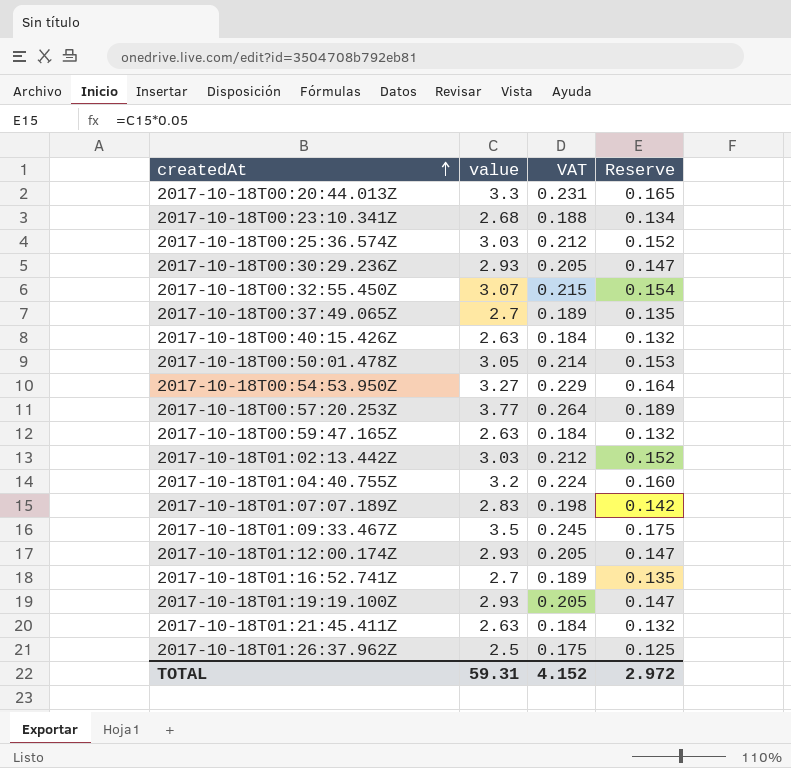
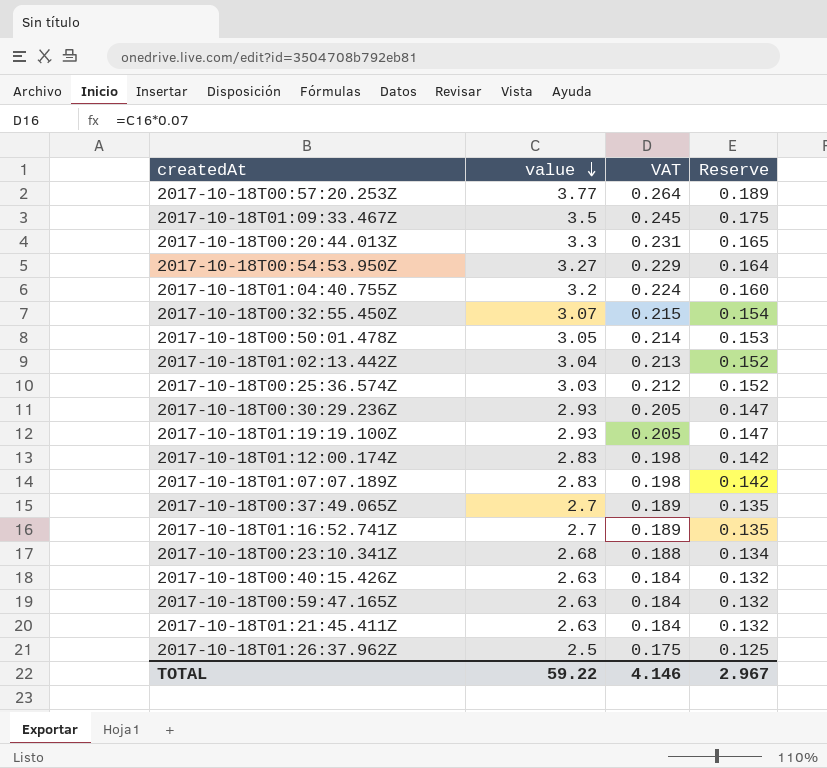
row order: createdAt ascending -> value descending
2017-10-18T01:02:13.442Z | value: 3.03 -> 3.04
2017-10-18T01:02:13.442Z | VAT: 0.212 -> 0.213
2017-10-18T01:12:00.174Z | value: 2.93 -> 2.83
2017-10-18T01:12:00.174Z | VAT: 0.205 -> 0.198
2017-10-18T01:12:00.174Z | Reserve: 0.147 -> 0.142
TOTAL | value: 59.31 -> 59.22
TOTAL | VAT: 4.152 -> 4.146
TOTAL | Reserve: 2.972 -> 2.967

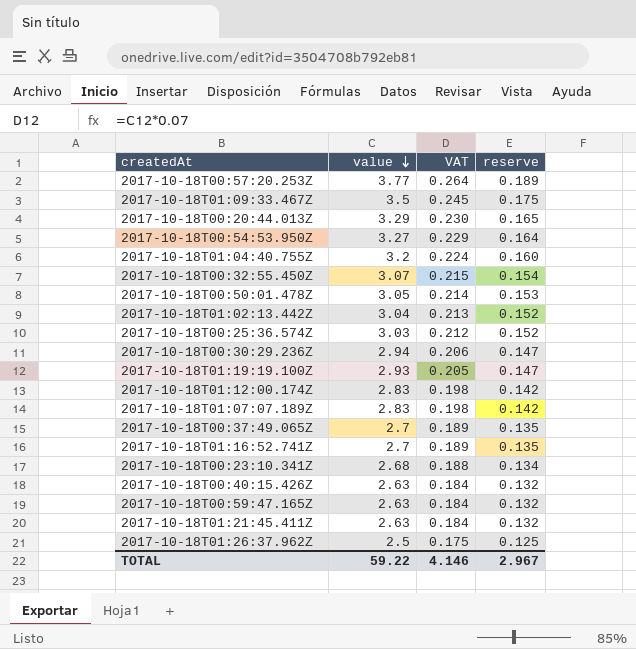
column name: Reserve -> reserve
2017-10-18T00:20:44.013Z | value: 3.3 -> 3.29
2017-10-18T00:20:44.013Z | VAT: 0.231 -> 0.230
2017-10-18T00:30:29.236Z | value: 2.93 -> 2.94
2017-10-18T00:30:29.236Z | VAT: 0.205 -> 0.206

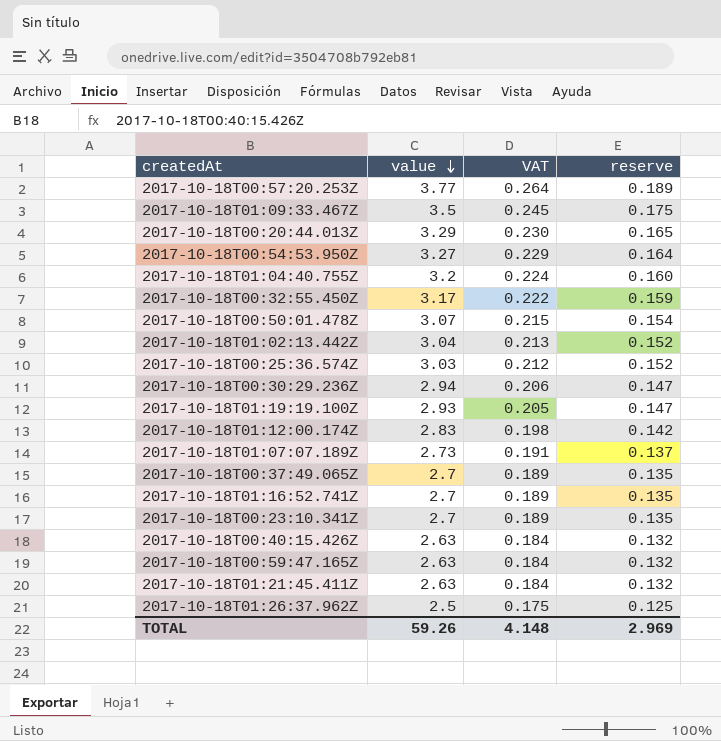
2017-10-18T00:32:55.450Z | value: 3.07 -> 3.17
2017-10-18T00:32:55.450Z | VAT: 0.215 -> 0.222
2017-10-18T00:32:55.450Z | reserve: 0.154 -> 0.159
2017-10-18T00:50:01.478Z | value: 3.05 -> 3.07
2017-10-18T00:50:01.478Z | VAT: 0.214 -> 0.215
2017-10-18T00:50:01.478Z | reserve: 0.153 -> 0.154
2017-10-18T01:07:07.189Z | value: 2.83 -> 2.73
2017-10-18T01:07:07.189Z | VAT: 0.198 -> 0.191
2017-10-18T01:07:07.189Z | reserve: 0.142 -> 0.137
2017-10-18T00:23:10.341Z | value: 2.68 -> 2.7
2017-10-18T00:23:10.341Z | VAT: 0.188 -> 0.189
2017-10-18T00:23:10.341Z | reserve: 0.134 -> 0.135
TOTAL | value: 59.22 -> 59.26
TOTAL | VAT: 4.146 -> 4.148
TOTAL | reserve: 2.967 -> 2.969

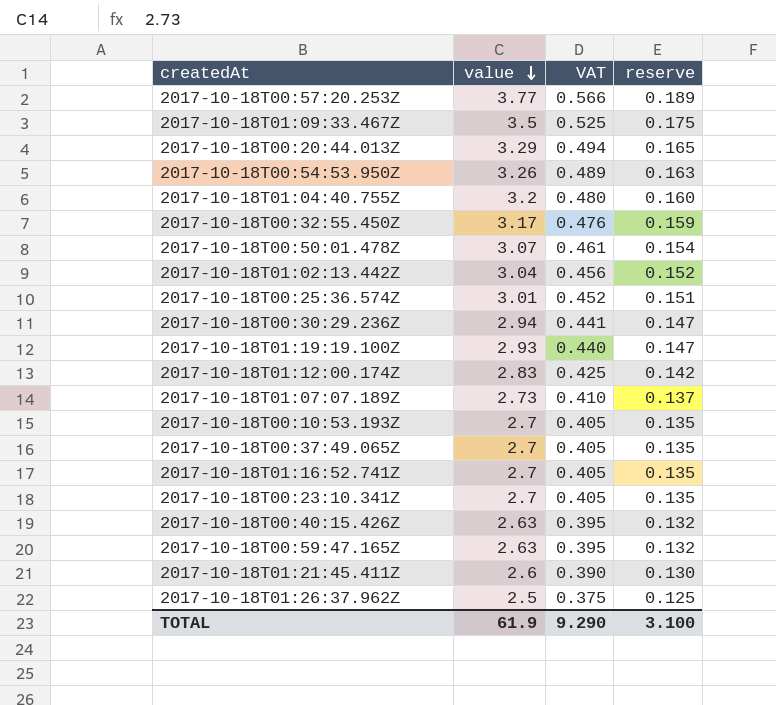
column VAT | formula: [value] * 0.07 -> [value] * 0.15
2017-10-18T00:54:53.950Z | value: 3.27 -> 3.26
2017-10-18T00:54:53.950Z | reserve: 0.164 -> 0.163
2017-10-18T00:25:36.574Z | value: 3.03 -> 3.01
2017-10-18T00:25:36.574Z | reserve: 0.152 -> 0.151
row 2017-10-18T00:10:53.193Z: none -> 2.7 | 0.405 | 0.135
2017-10-18T01:21:45.411Z | value: 2.63 -> 2.6
2017-10-18T01:21:45.411Z | reserve: 0.132 -> 0.130
TOTAL | value: 59.26 -> 61.9
TOTAL | VAT: 4.148 -> 9.290
TOTAL | reserve: 2.969 -> 3.100

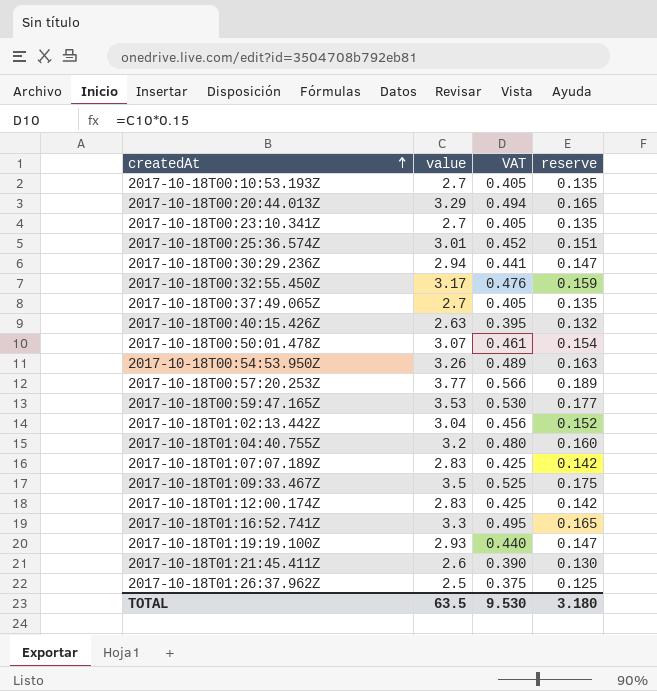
row order: value descending -> createdAt ascending
2017-10-18T00:59:47.165Z | value: 2.63 -> 3.53
2017-10-18T00:59:47.165Z | VAT: 0.395 -> 0.530
2017-10-18T00:59:47.165Z | reserve: 0.132 -> 0.177
2017-10-18T01:07:07.189Z | value: 2.73 -> 2.83
2017-10-18T01:07:07.189Z | VAT: 0.410 -> 0.425
2017-10-18T01:07:07.189Z | reserve: 0.137 -> 0.142
2017-10-18T01:16:52.741Z | value: 2.7 -> 3.3
2017-10-18T01:16:52.741Z | VAT: 0.405 -> 0.495
2017-10-18T01:16:52.741Z | reserve: 0.135 -> 0.165
TOTAL | value: 61.9 -> 63.5
TOTAL | VAT: 9.290 -> 9.530
TOTAL | reserve: 3.100 -> 3.180

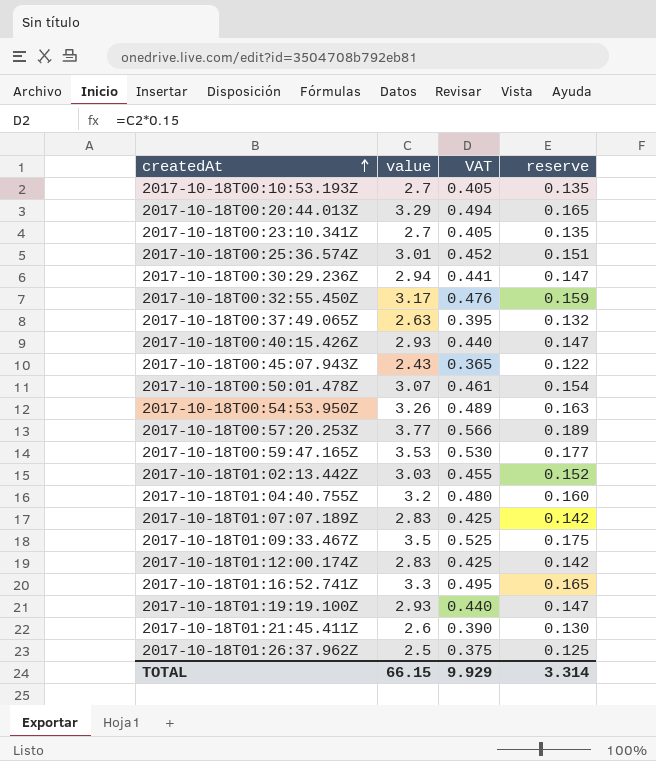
2017-10-18T00:37:49.065Z | value: 2.7 -> 2.63
2017-10-18T00:37:49.065Z | VAT: 0.405 -> 0.395
2017-10-18T00:37:49.065Z | reserve: 0.135 -> 0.132
2017-10-18T00:40:15.426Z | value: 2.63 -> 2.93
2017-10-18T00:40:15.426Z | VAT: 0.395 -> 0.440
2017-10-18T00:40:15.426Z | reserve: 0.132 -> 0.147
row 2017-10-18T00:45:07.943Z: none -> 2.43 | 0.365 | 0.122
2017-10-18T01:02:13.442Z | value: 3.04 -> 3.03
2017-10-18T01:02:13.442Z | VAT: 0.456 -> 0.455
TOTAL | value: 63.5 -> 66.15
TOTAL | VAT: 9.530 -> 9.929
TOTAL | reserve: 3.180 -> 3.314

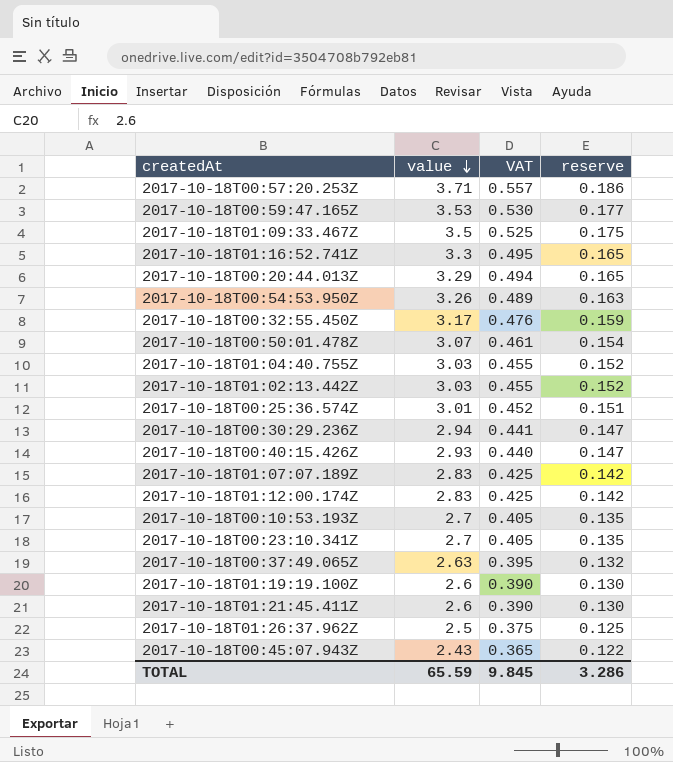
row order: createdAt ascending -> value descending
2017-10-18T00:57:20.253Z | value: 3.77 -> 3.71
2017-10-18T00:57:20.253Z | VAT: 0.566 -> 0.557
2017-10-18T00:57:20.253Z | reserve: 0.189 -> 0.186
2017-10-18T01:04:40.755Z | value: 3.2 -> 3.03
2017-10-18T01:04:40.755Z | VAT: 0.480 -> 0.455
2017-10-18T01:04:40.755Z | reserve: 0.160 -> 0.152
2017-10-18T01:19:19.100Z | value: 2.93 -> 2.6
2017-10-18T01:19:19.100Z | VAT: 0.440 -> 0.390
2017-10-18T01:19:19.100Z | reserve: 0.147 -> 0.130
TOTAL | value: 66.15 -> 65.59
TOTAL | VAT: 9.929 -> 9.845
TOTAL | reserve: 3.314 -> 3.286

